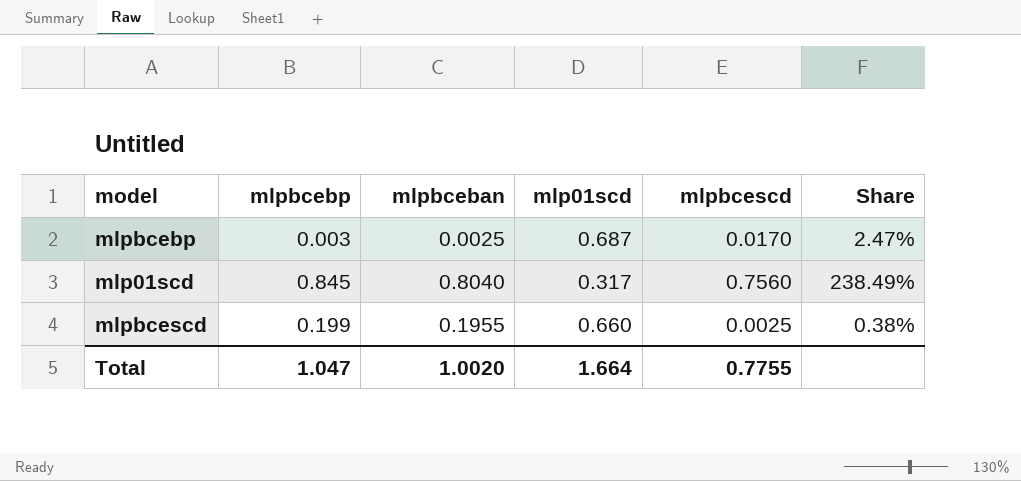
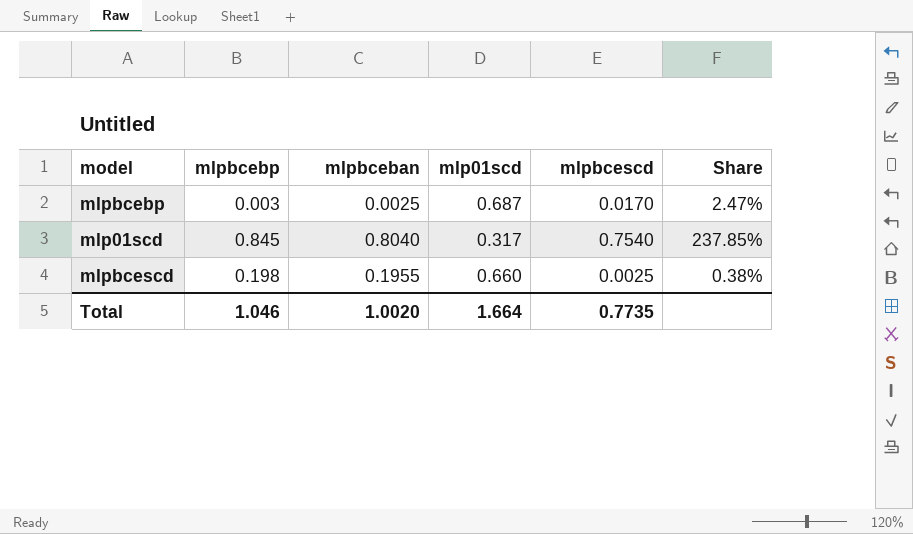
mlp01scd | mlpbcescd: 0.7560 -> 0.7540
mlp01scd | Share: 238.49% -> 237.85%
mlpbcescd | mlpbcebp: 0.199 -> 0.198
Total | mlpbcebp: 1.047 -> 1.046
Total | mlpbcescd: 0.7755 -> 0.7735

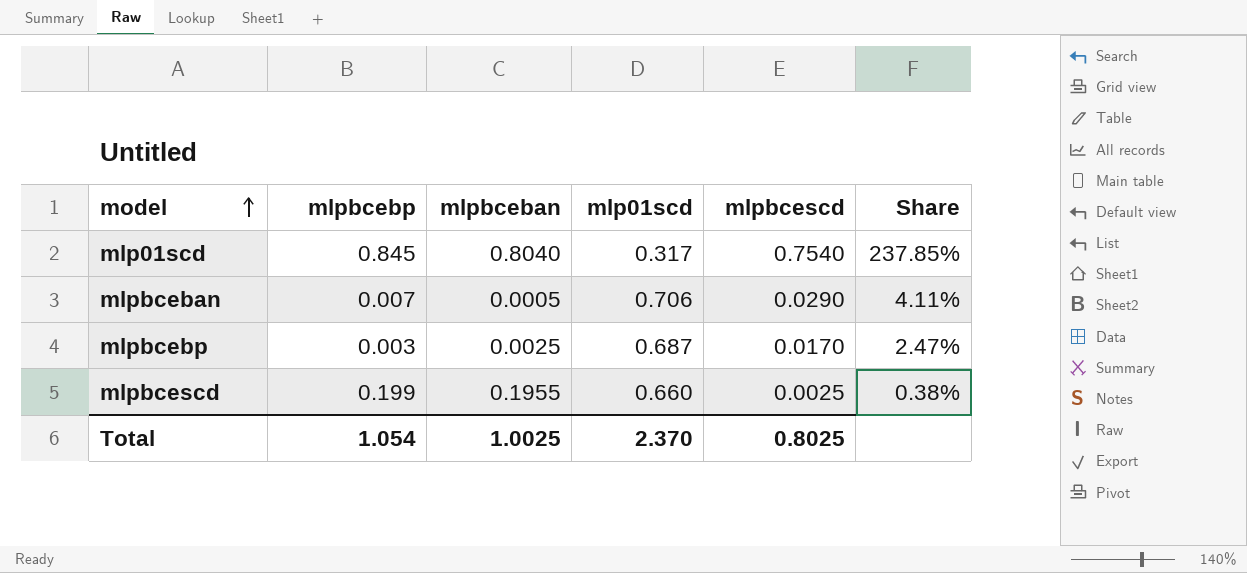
row order: none -> model ascending
row mlpbceban: none -> 0.007 | 0.0005 | 0.706 | 0.0290 | 4.11%
mlpbcescd | mlpbcebp: 0.198 -> 0.199
Total | mlpbcebp: 1.046 -> 1.054
Total | mlpbceban: 1.0020 -> 1.0025
Total | mlp01scd: 1.664 -> 2.370
Total | mlpbcescd: 0.7735 -> 0.8025

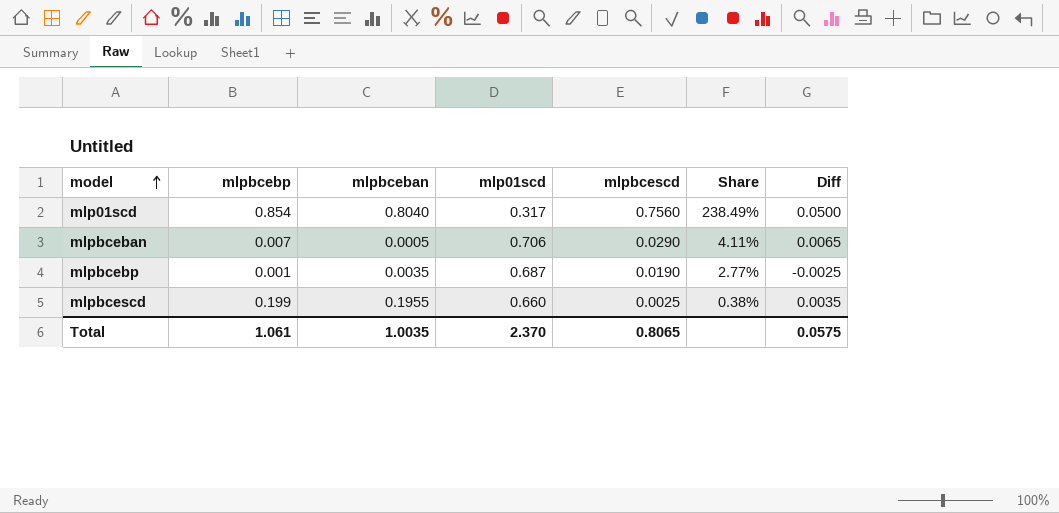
column Diff | formula: none -> [mlpbcebp] - [mlpbceban]
mlp01scd | mlpbcebp: 0.845 -> 0.854
mlp01scd | mlpbcescd: 0.7540 -> 0.7560
mlp01scd | Share: 237.85% -> 238.49%
mlpbcebp | mlpbcebp: 0.003 -> 0.001
mlpbcebp | mlpbceban: 0.0025 -> 0.0035
mlpbcebp | mlpbcescd: 0.0170 -> 0.0190
mlpbcebp | Share: 2.47% -> 2.77%
Total | mlpbcebp: 1.054 -> 1.061
Total | mlpbceban: 1.0025 -> 1.0035
Total | mlpbcescd: 0.8025 -> 0.8065

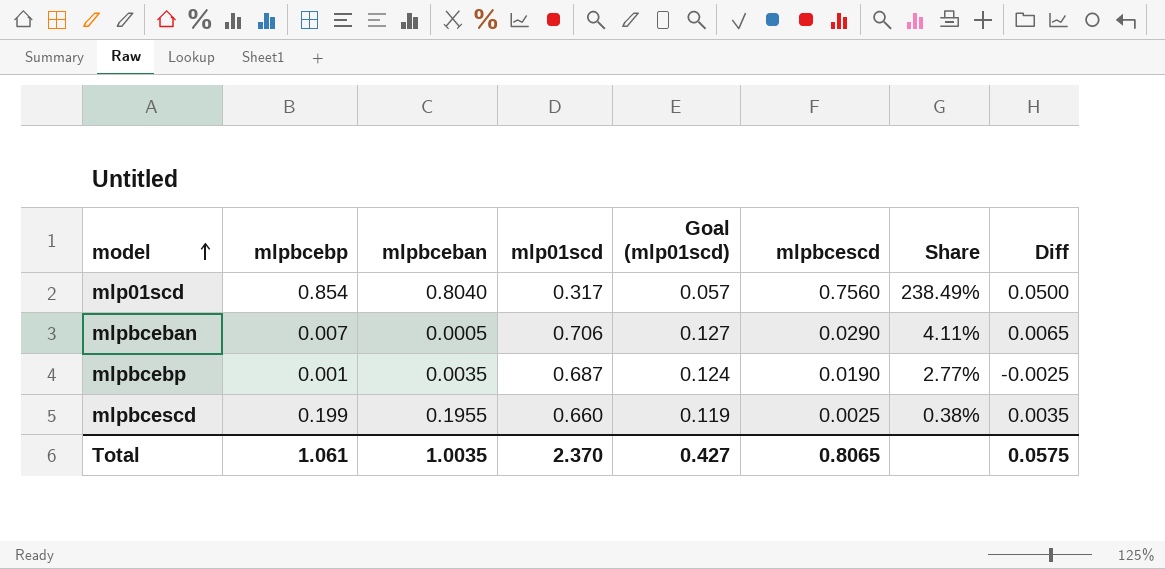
column Goal (mlp01scd) | formula: none -> [mlp01scd] * 0.18

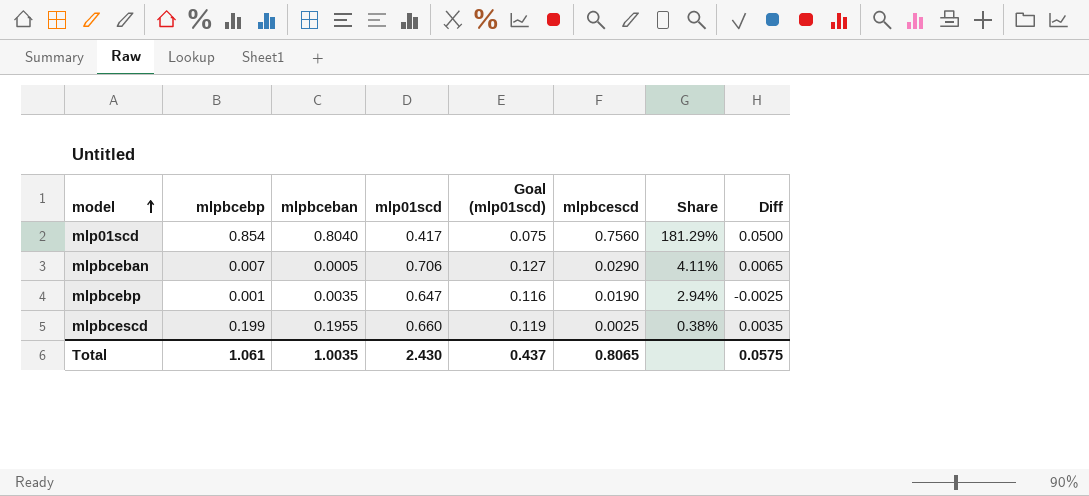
mlp01scd | mlp01scd: 0.317 -> 0.417
mlp01scd | Goal (mlp01scd): 0.057 -> 0.075
mlp01scd | Share: 238.49% -> 181.29%
mlpbcebp | mlp01scd: 0.687 -> 0.647
mlpbcebp | Goal (mlp01scd): 0.124 -> 0.116
mlpbcebp | Share: 2.77% -> 2.94%
Total | mlp01scd: 2.370 -> 2.430
Total | Goal (mlp01scd): 0.427 -> 0.437

